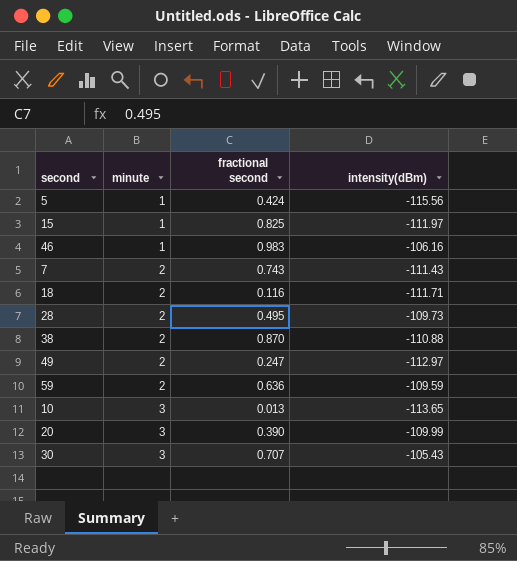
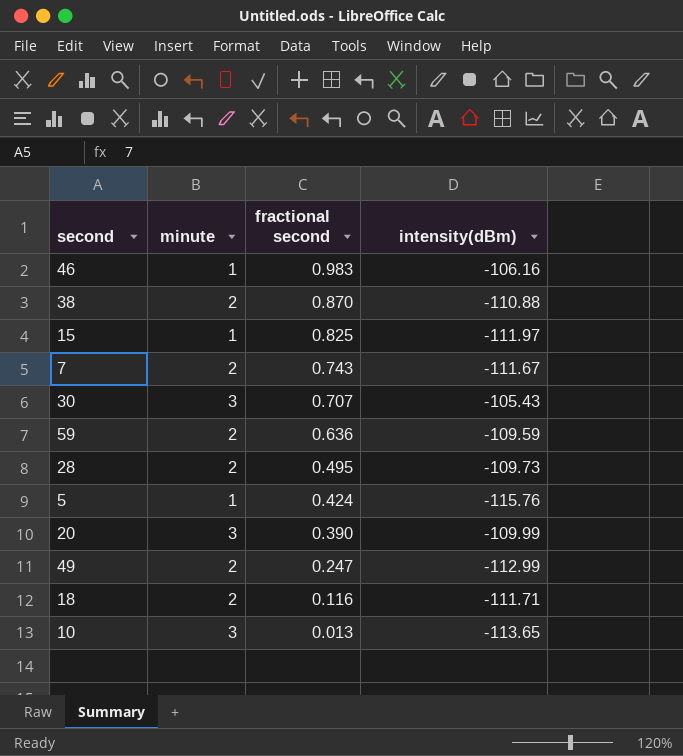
row order: minute ascending -> fractional second descending
7 | intensity(dBm): -111.43 -> -111.67
5 | intensity(dBm): -115.56 -> -115.76
49 | intensity(dBm): -112.97 -> -112.99

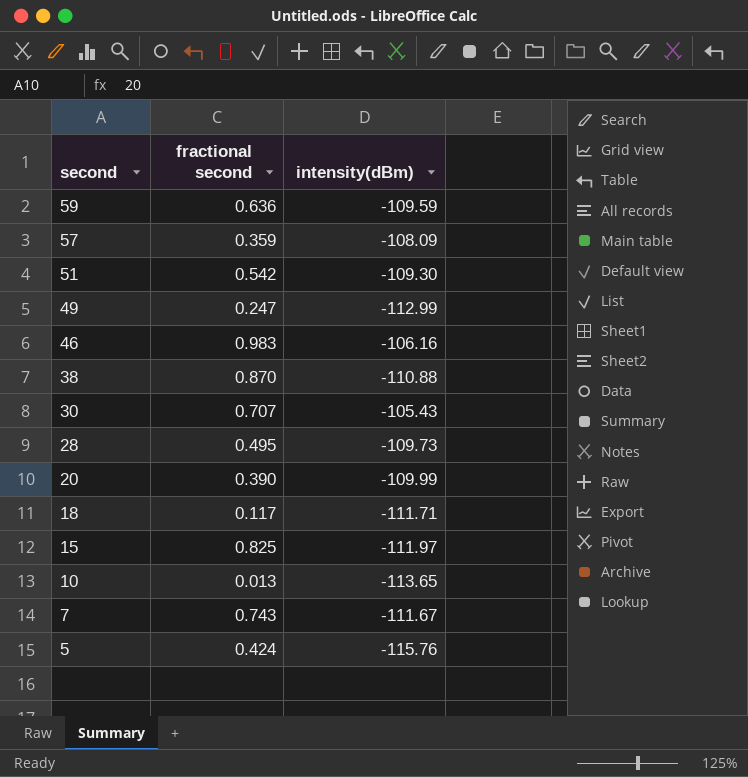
row order: fractional second descending -> second descending
column minute | position: 2 -> none
row 57: none -> 0.359 | -108.09
row 51: none -> 0.542 | -109.30
18 | fractional second: 0.116 -> 0.117

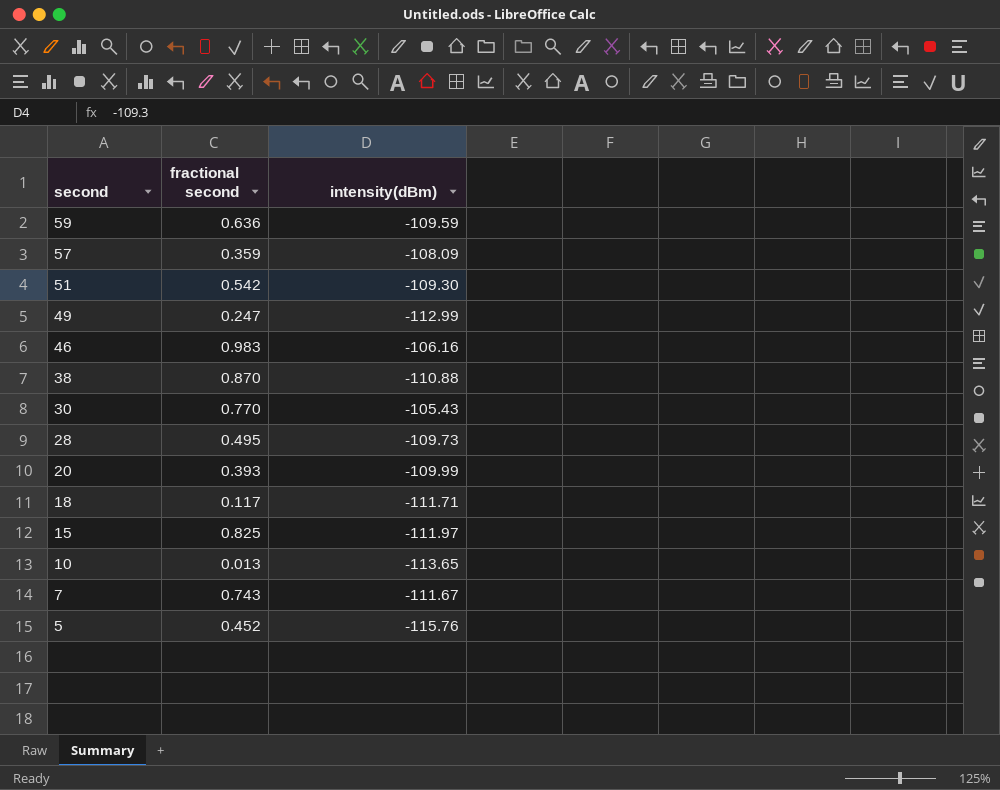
30 | fractional second: 0.707 -> 0.770
20 | fractional second: 0.390 -> 0.393
5 | fractional second: 0.424 -> 0.452

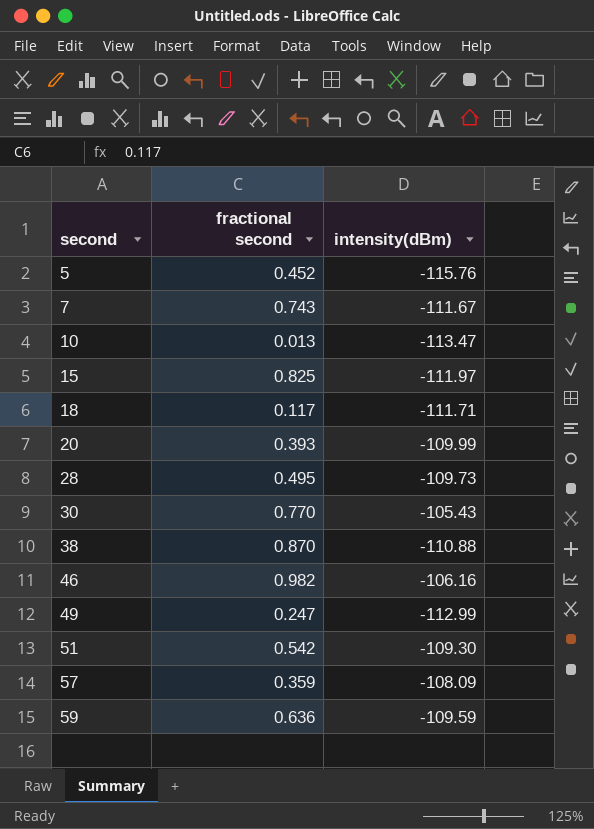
row order: second descending -> second ascending
10 | intensity(dBm): -113.65 -> -113.47
46 | fractional second: 0.983 -> 0.982

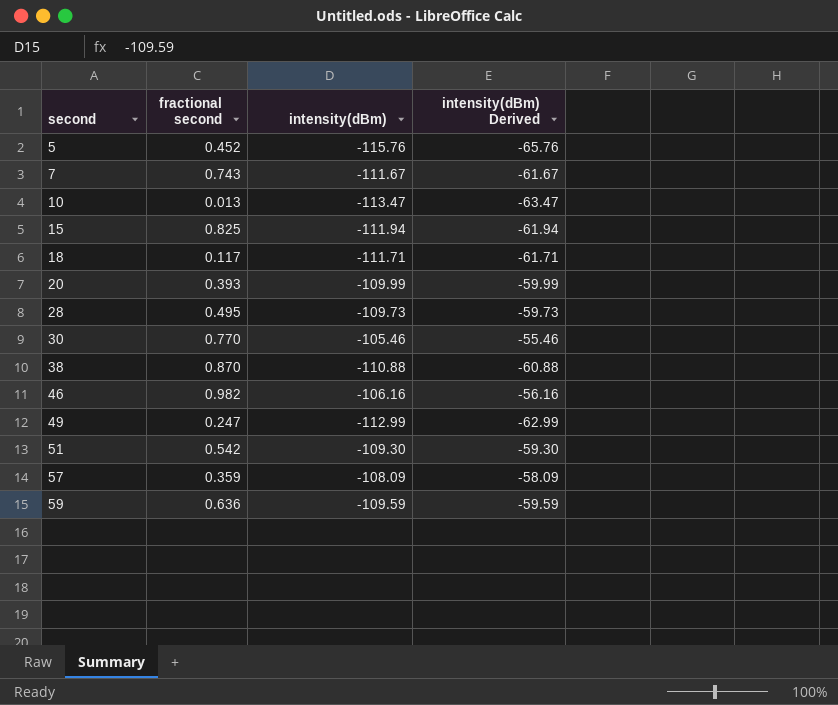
column intensity(dBm) Derived | formula: none -> [intensity(dBm)] + 50
15 | intensity(dBm): -111.97 -> -111.94
30 | intensity(dBm): -105.43 -> -105.46

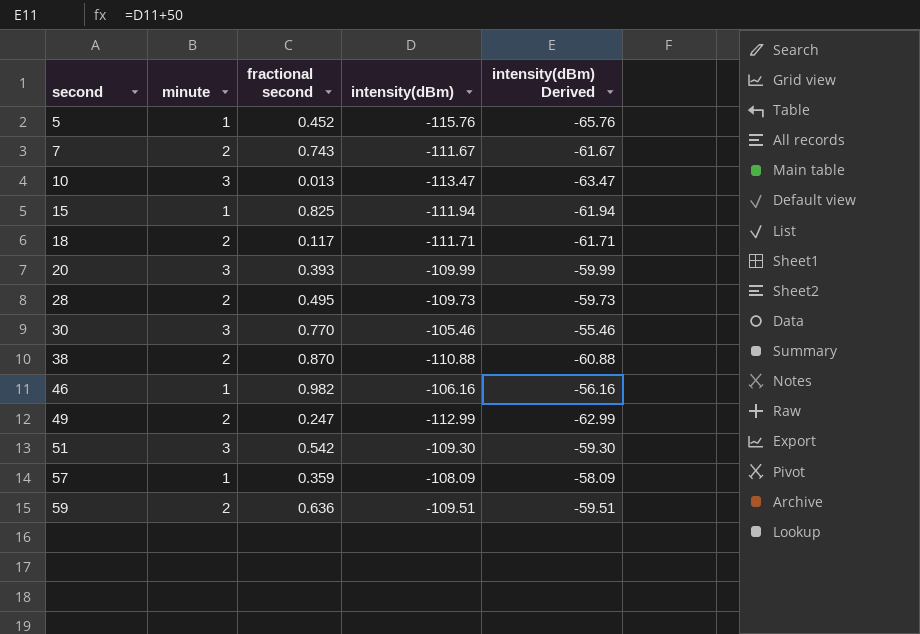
column minute | position: none -> 2
59 | intensity(dBm): -109.59 -> -109.51
59 | intensity(dBm) Derived: -59.59 -> -59.51

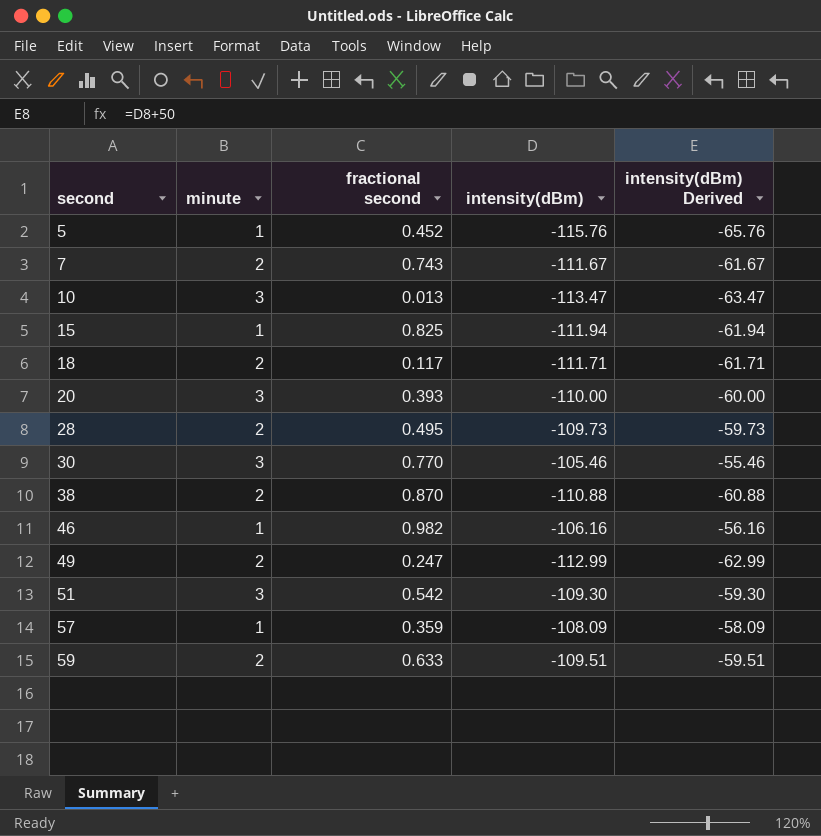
20 | intensity(dBm): -109.99 -> -110.00
20 | intensity(dBm) Derived: -59.99 -> -60.00
59 | fractional second: 0.636 -> 0.633

